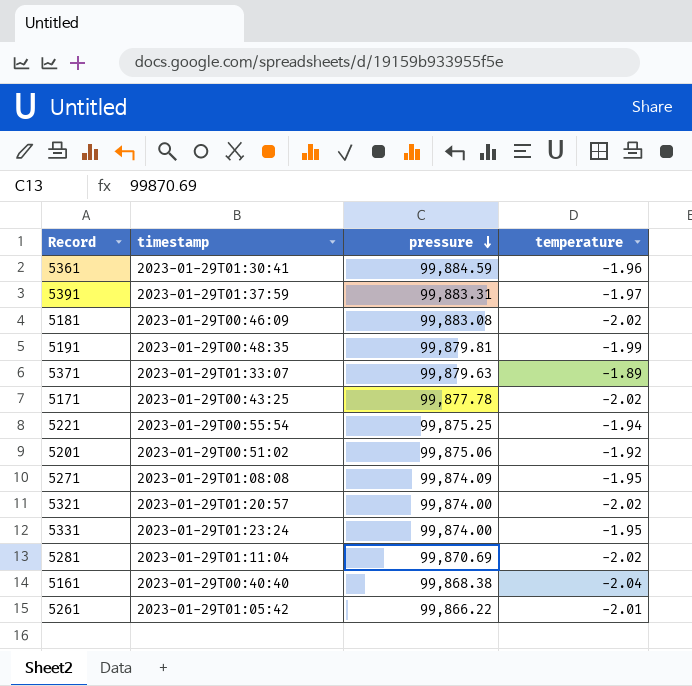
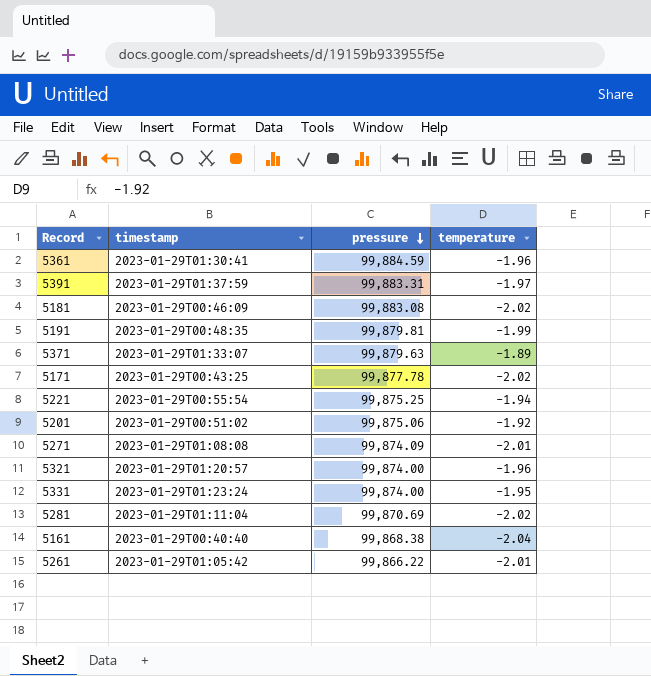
5271 | temperature: -1.95 -> -2.01
5321 | temperature: -2.02 -> -1.96

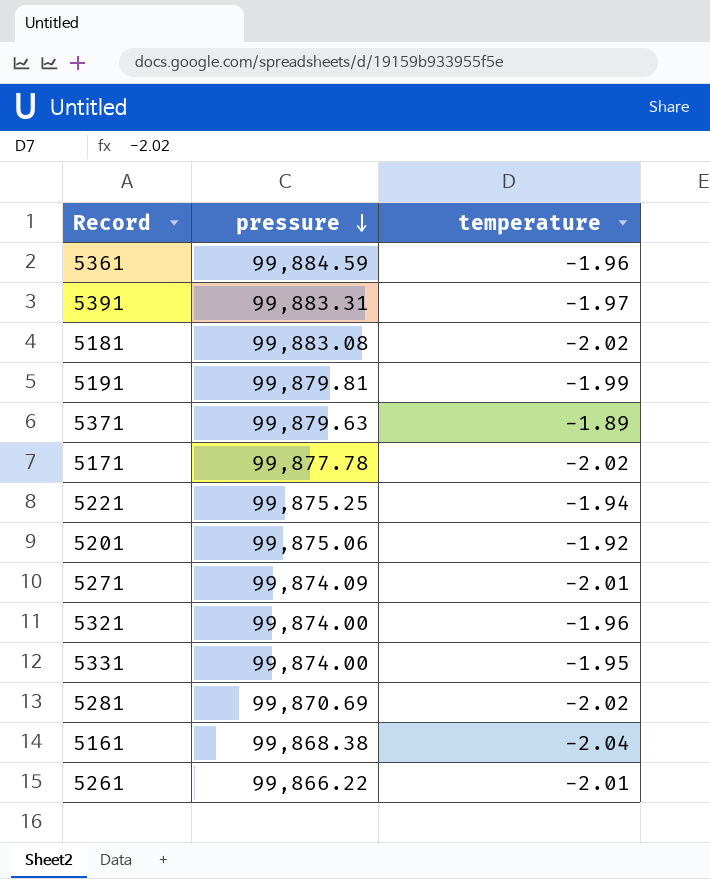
column timestamp | position: 2 -> none

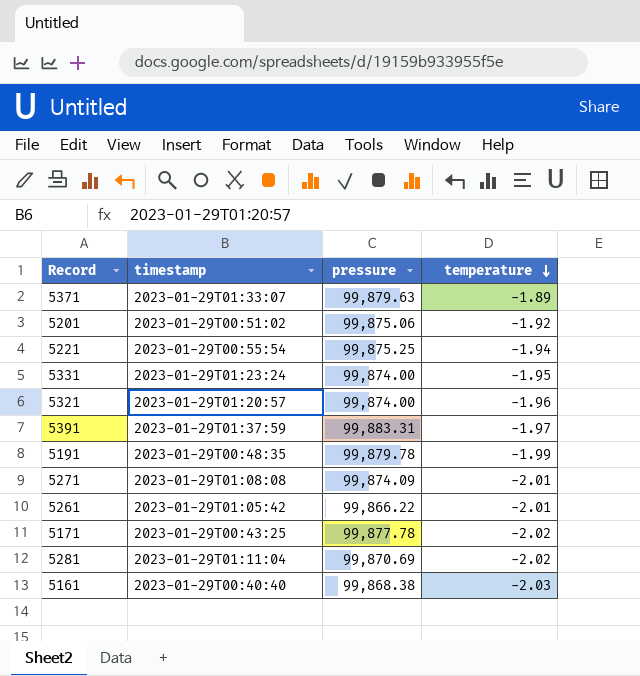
row order: pressure descending -> temperature descending
column timestamp | position: none -> 2
row 5361: 99,884.59 | -1.96 -> none
row 5181: 99,883.08 | -2.02 -> none
5191 | pressure: 99,879.81 -> 99,879.78
5161 | temperature: -2.04 -> -2.03

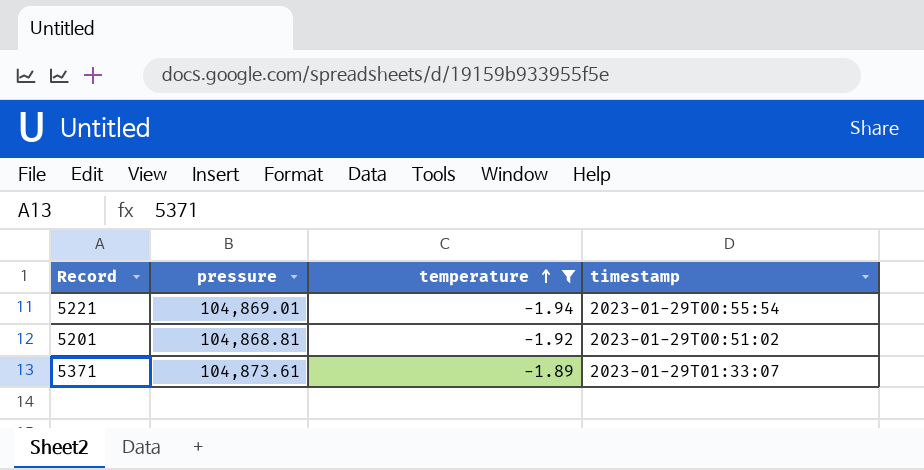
filter: none -> temperature >= -1.94
row order: temperature descending -> temperature ascending
column timestamp | position: 2 -> 4
5221 | pressure: 99,875.25 -> 104,869.01
5201 | pressure: 99,875.06 -> 104,868.81
5371 | pressure: 99,879.63 -> 104,873.61

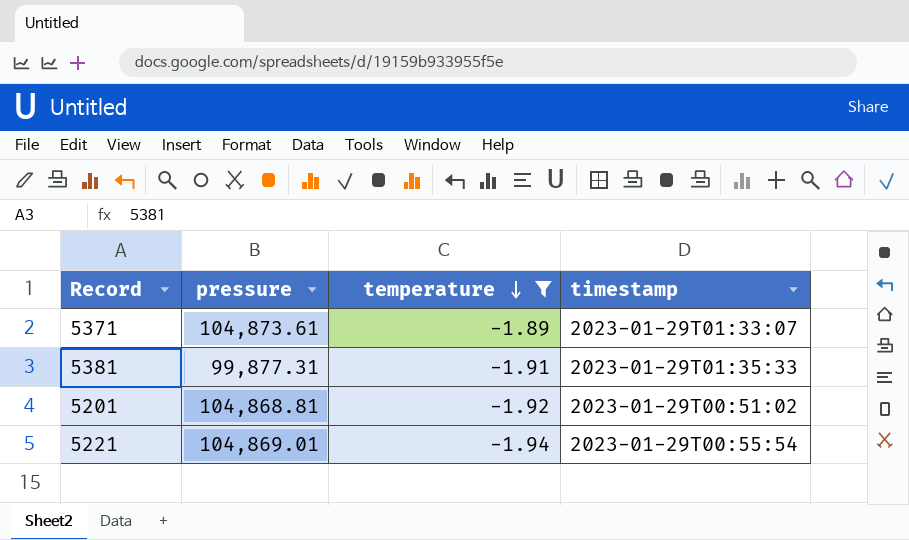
row order: temperature ascending -> temperature descending
row 5381: none -> 99,877.31 | -1.91 | 2023-01-29T01:35:33

